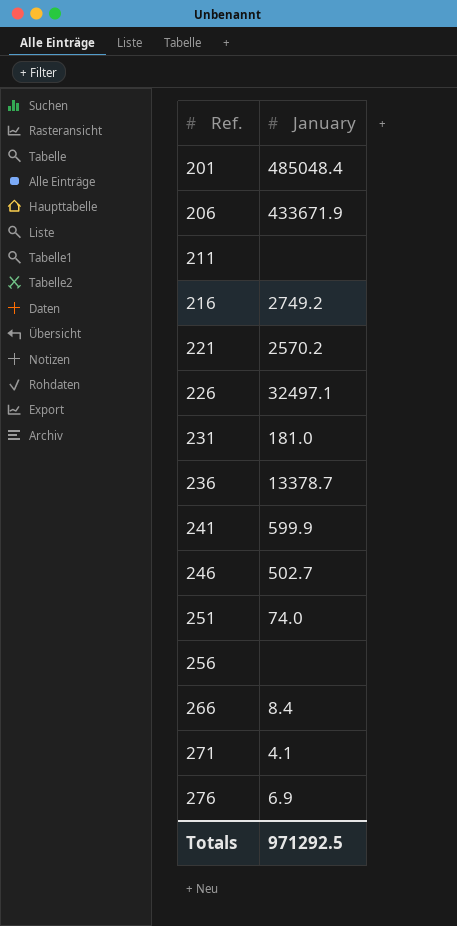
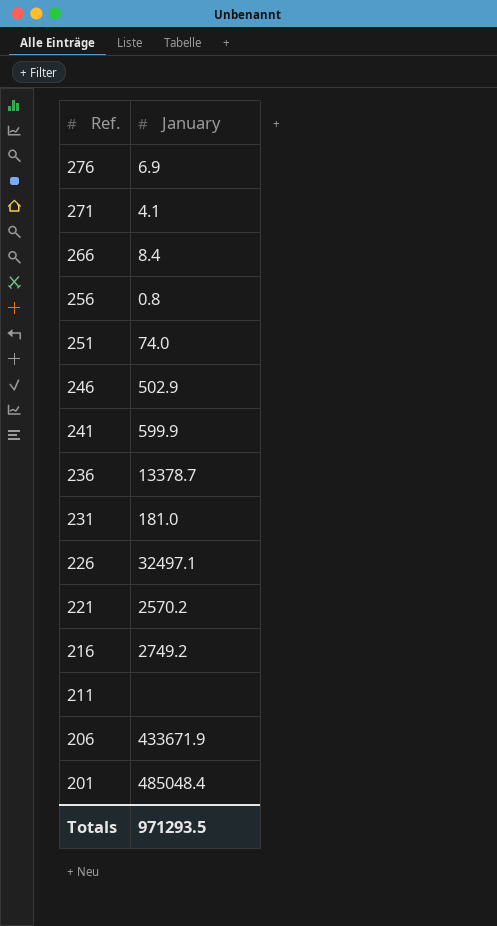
row order: Ref. ascending -> Ref. descending
256 | January: none -> 0.8
246 | January: 502.7 -> 502.9
Totals | January: 971292.5 -> 971293.5

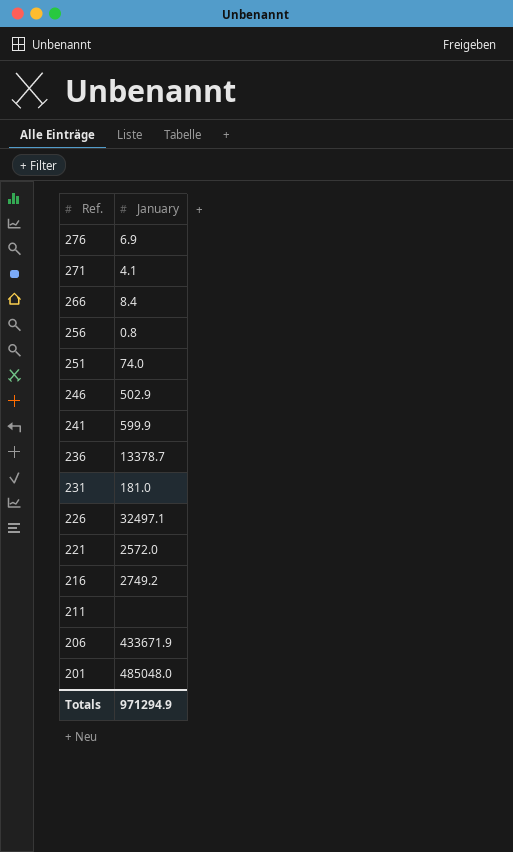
221 | January: 2570.2 -> 2572.0
201 | January: 485048.4 -> 485048.0
Totals | January: 971293.5 -> 971294.9

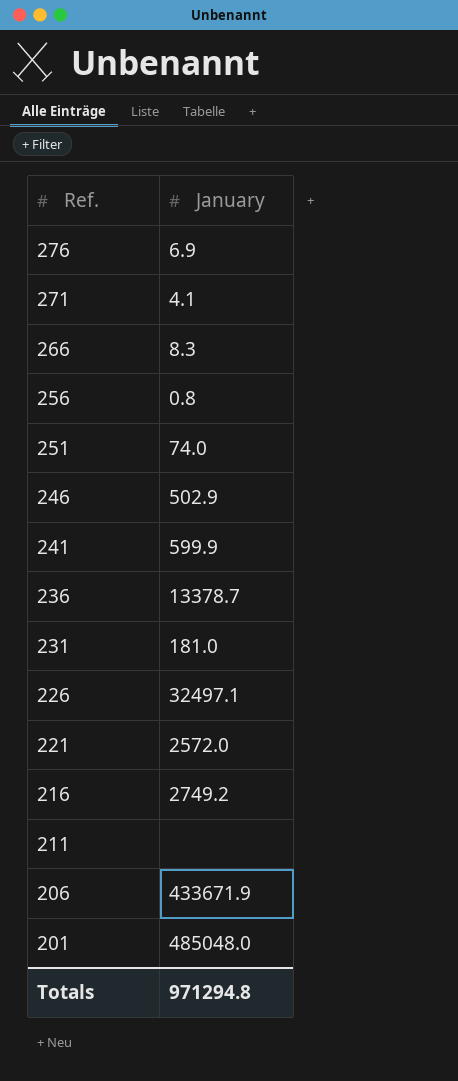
266 | January: 8.4 -> 8.3
Totals | January: 971294.9 -> 971294.8

